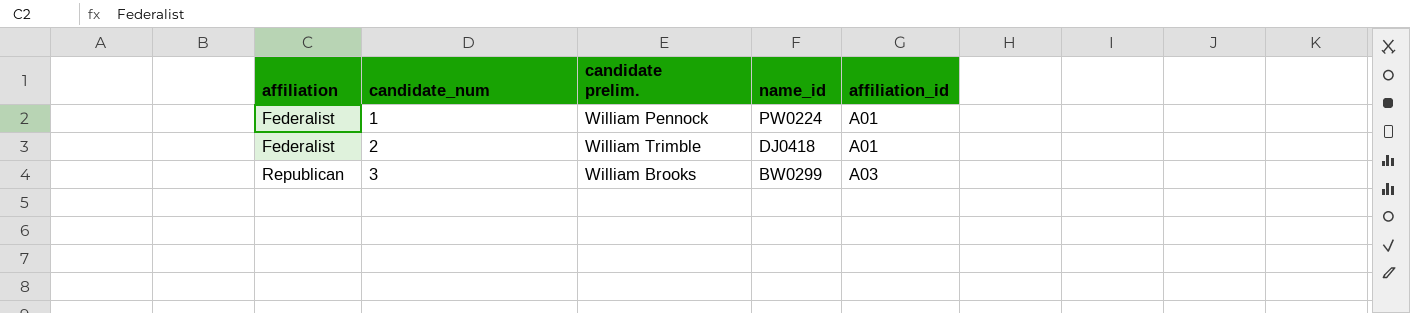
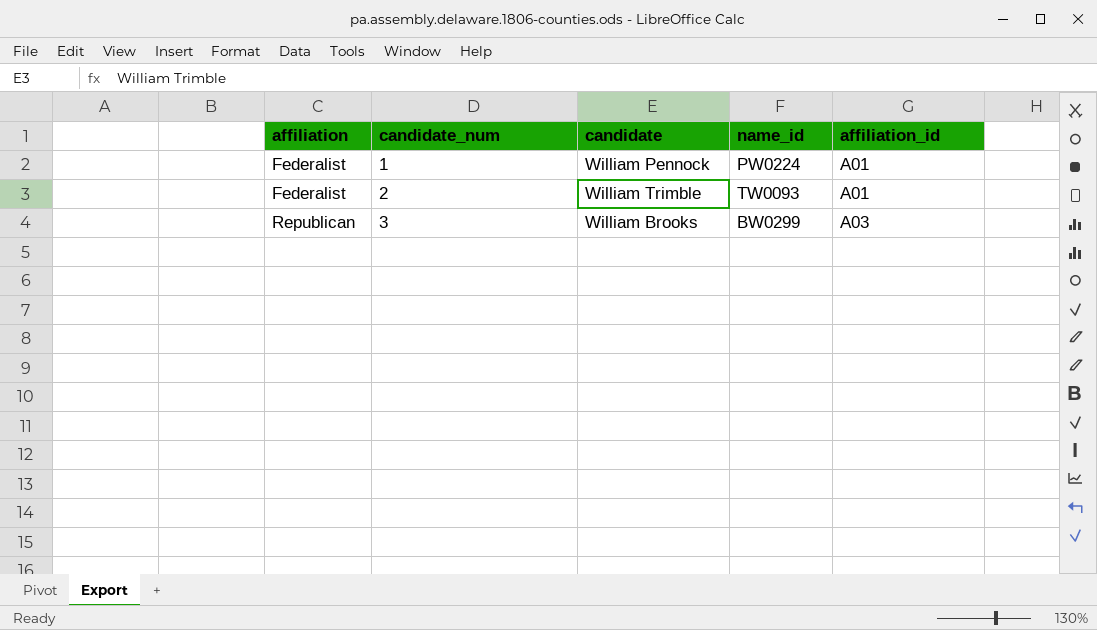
column name: candidate prelim. -> candidate
2 | name_id: DJ0418 -> TW0093

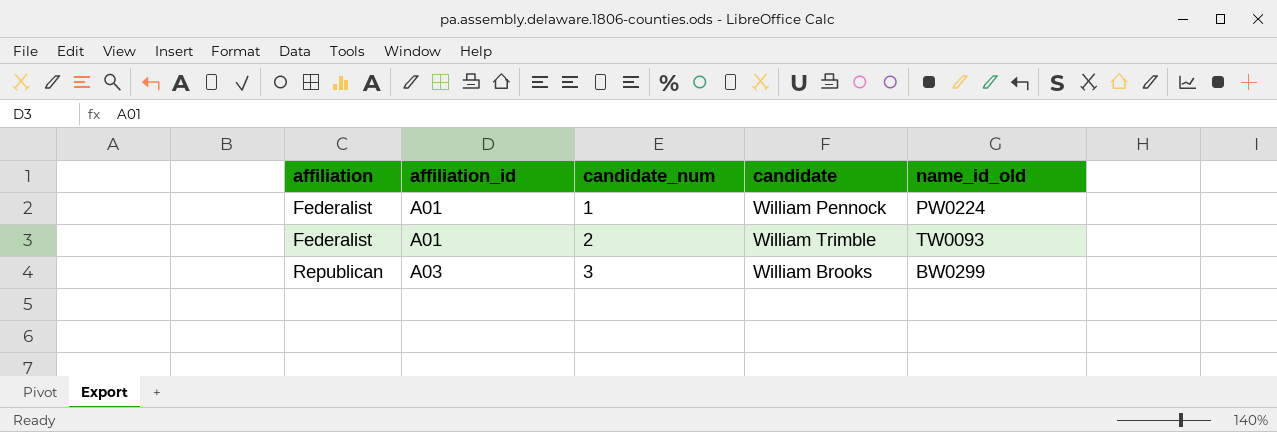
column affiliation_id | position: 5 -> 2
column name: name_id -> name_id_old

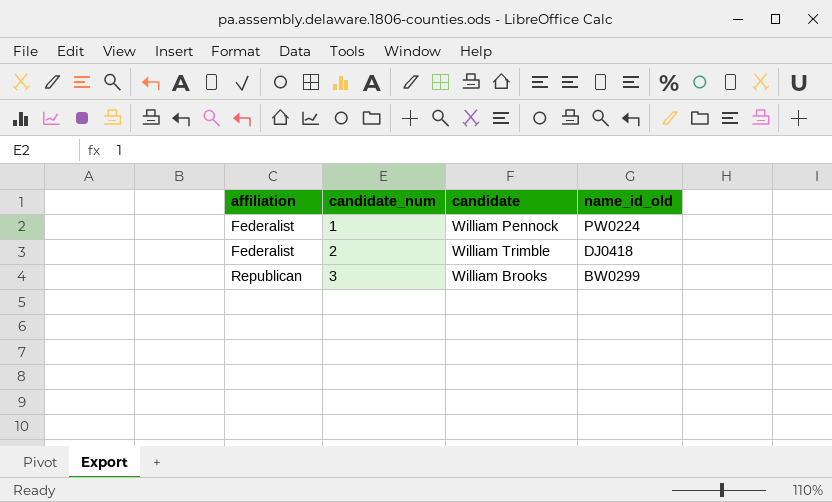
column affiliation_id | position: 2 -> none
2 | name_id_old: TW0093 -> DJ0418

